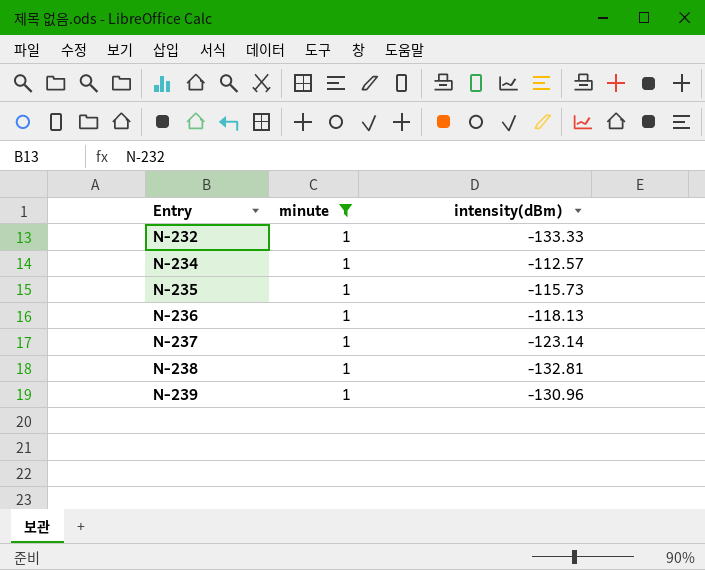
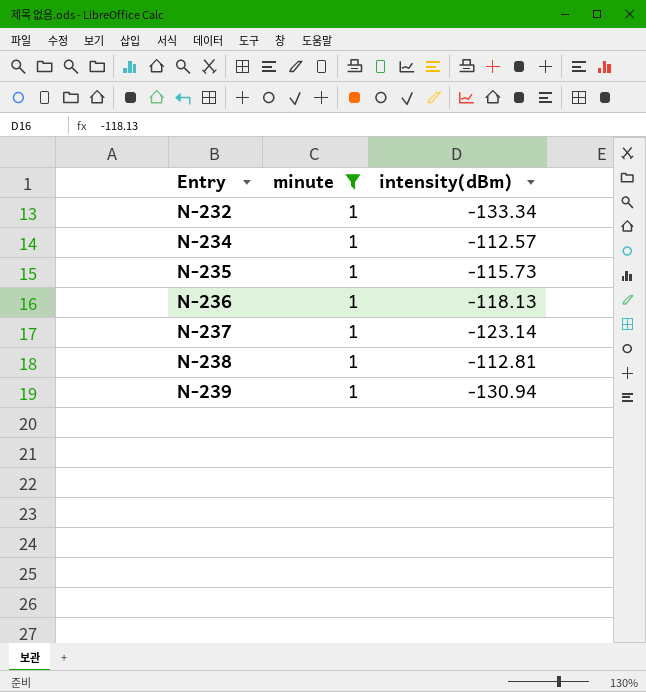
N-232 | intensity(dBm): -133.33 -> -133.34
N-238 | intensity(dBm): -132.81 -> -112.81
N-239 | intensity(dBm): -130.96 -> -130.94

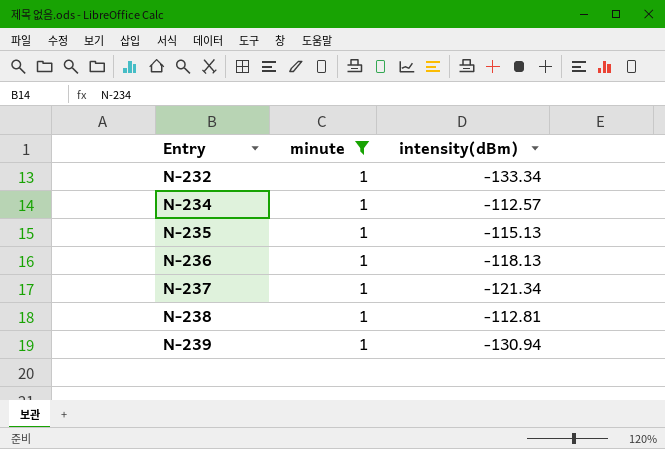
N-235 | intensity(dBm): -115.73 -> -115.13
N-237 | intensity(dBm): -123.14 -> -121.34

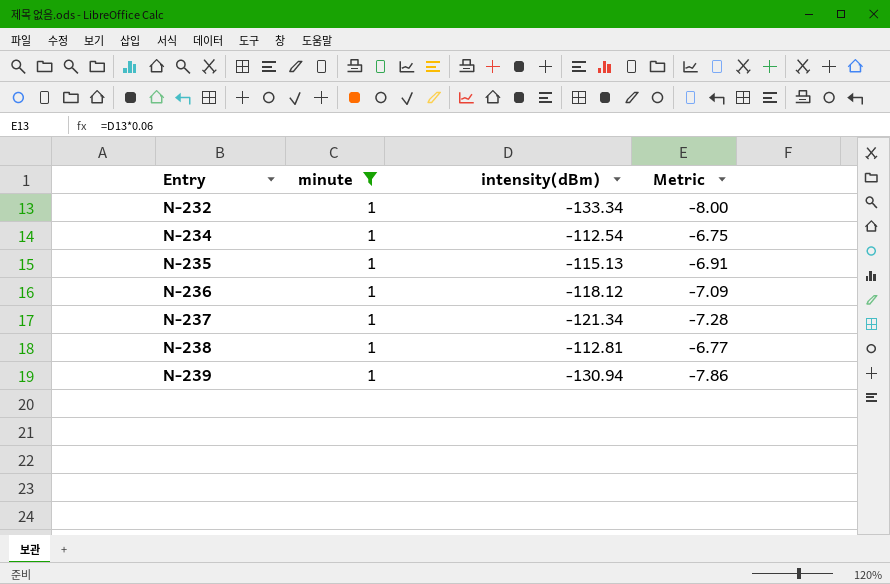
column Metric | formula: none -> [intensity(dBm)] * 0.06
N-234 | intensity(dBm): -112.57 -> -112.54
N-236 | intensity(dBm): -118.13 -> -118.12

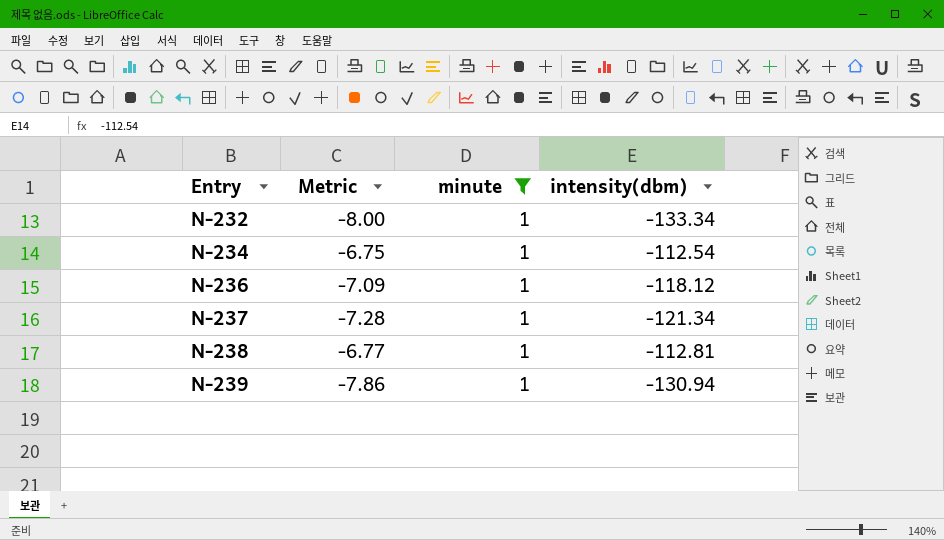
column Metric | position: 4 -> 2
column name: intensity(dBm) -> intensity(dbm)
row N-235: 1 | -115.13 | -6.91 -> none

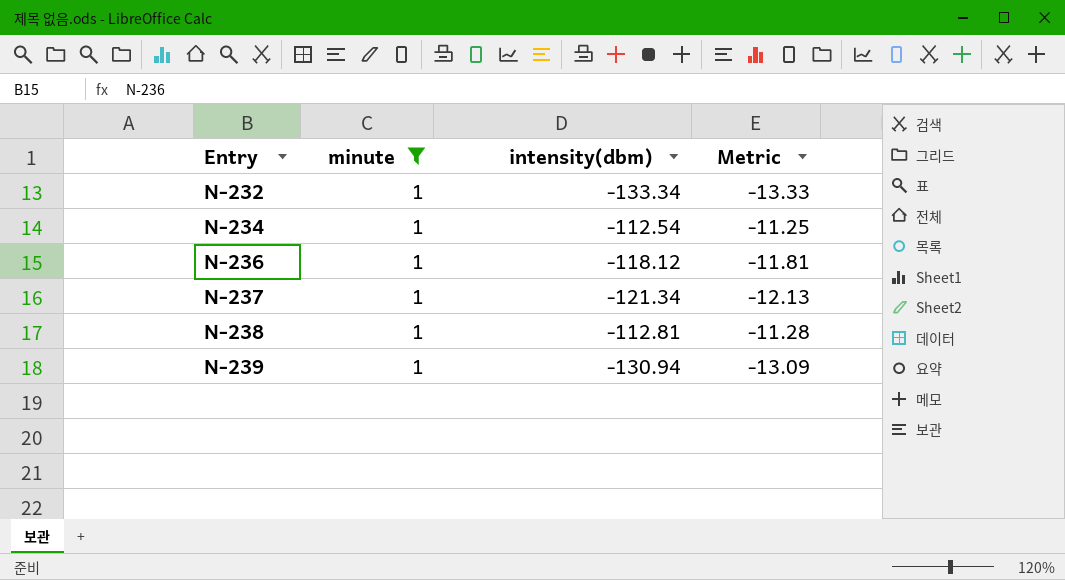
column Metric | formula: [intensity(dbm)] * 0.06 -> [intensity(dbm)] * 0.1
column Metric | position: 2 -> 4

